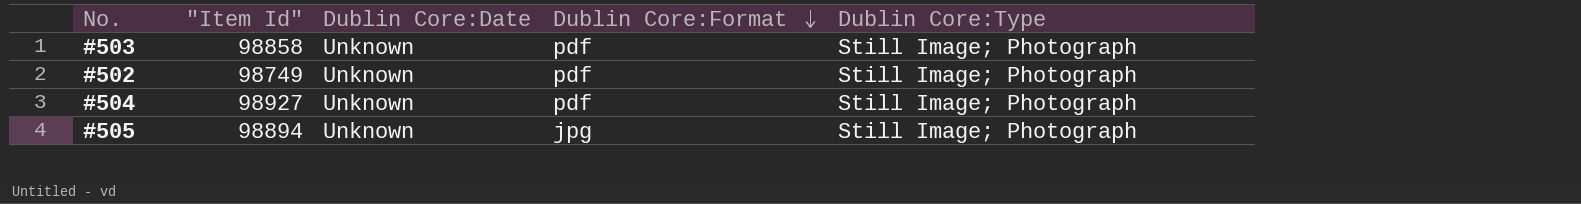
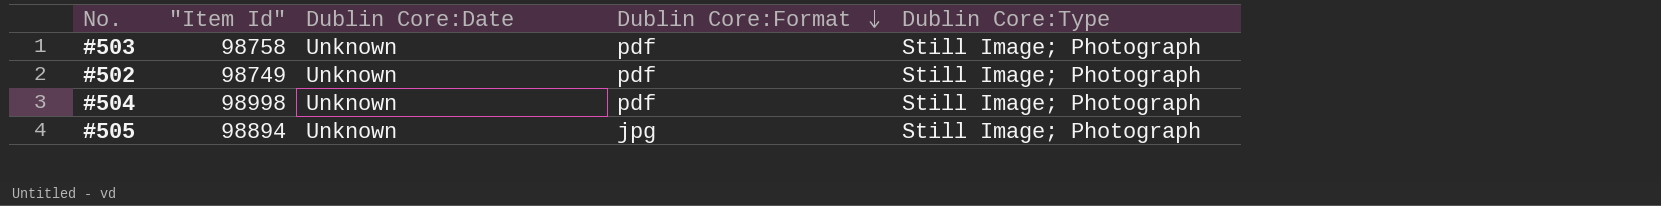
#503 | "Item Id": 98858 -> 98758
#504 | "Item Id": 98927 -> 98998

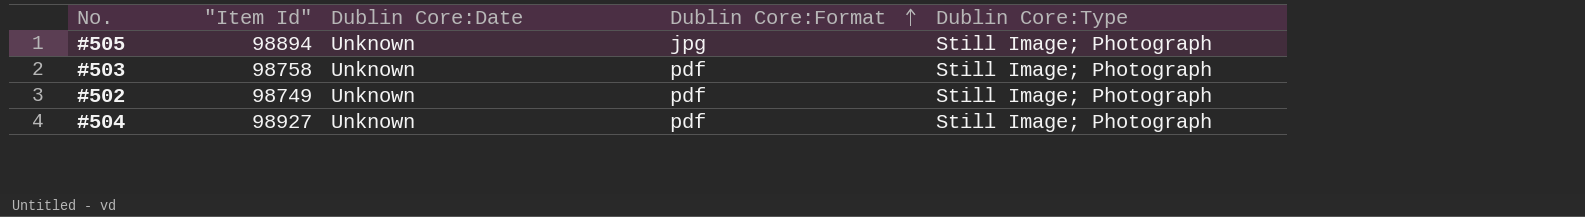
row order: Dublin Core:Format descending -> Dublin Core:Format ascending
#504 | "Item Id": 98998 -> 98927

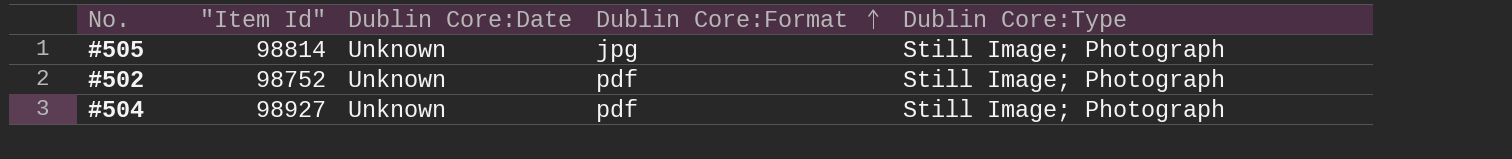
row #503: 98758 | Unknown | pdf | Still Image; Photograph -> none
#505 | "Item Id": 98894 -> 98814
#502 | "Item Id": 98749 -> 98752

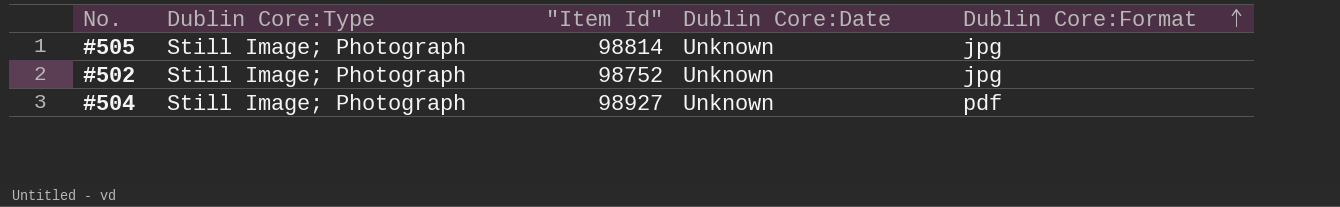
column Dublin Core:Type | position: 5 -> 2
#502 | Dublin Core:Format: pdf -> jpg

